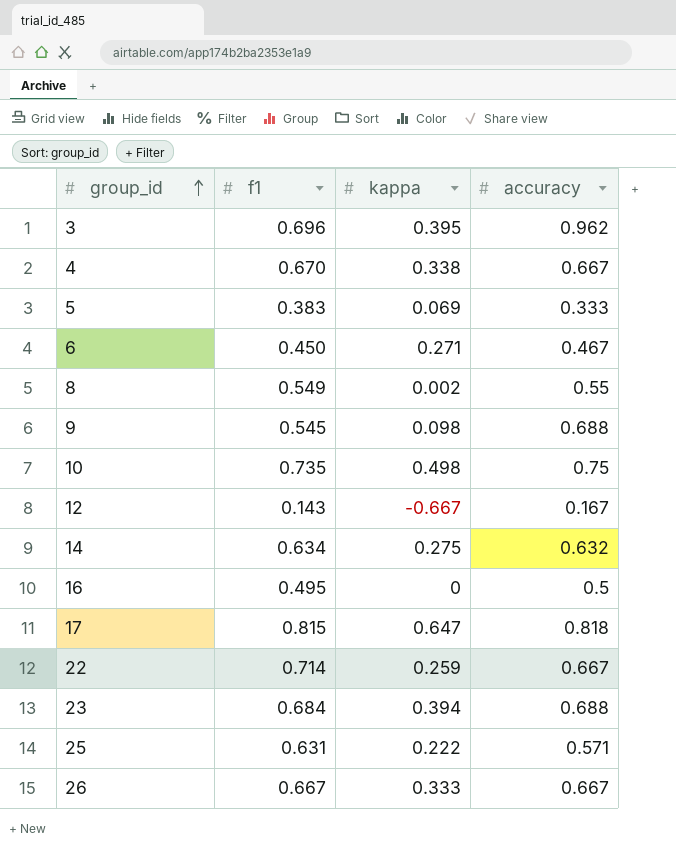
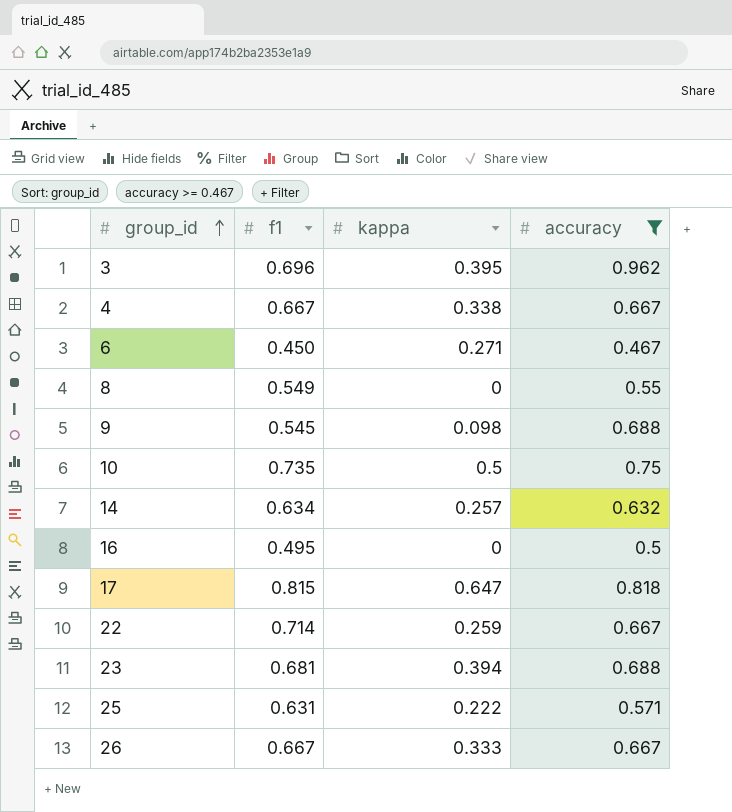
filter: none -> accuracy >= 0.467
4 | f1: 0.670 -> 0.667
8 | kappa: 0.002 -> 0
10 | kappa: 0.498 -> 0.5
14 | kappa: 0.275 -> 0.257
23 | f1: 0.684 -> 0.681

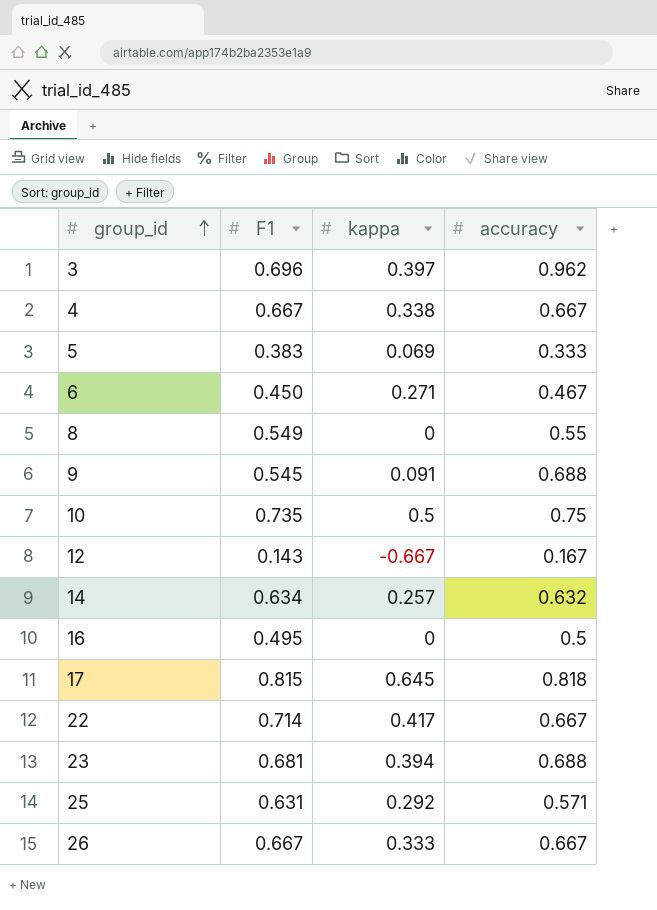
filter: accuracy >= 0.467 -> none
column name: f1 -> F1
3 | kappa: 0.395 -> 0.397
9 | kappa: 0.098 -> 0.091
17 | kappa: 0.647 -> 0.645
22 | kappa: 0.259 -> 0.417
25 | kappa: 0.222 -> 0.292

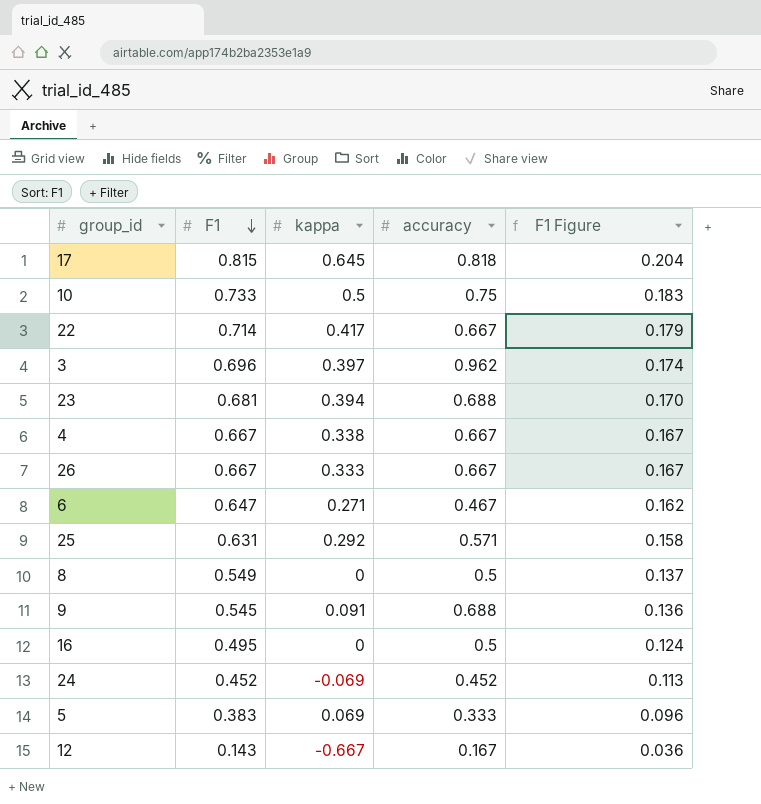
row order: group_id ascending -> F1 descending
column F1 Figure | formula: none -> [F1] * 0.25
row 14: 0.634 | 0.257 | 0.632 -> none
10 | F1: 0.735 -> 0.733
6 | F1: 0.450 -> 0.647
8 | accuracy: 0.55 -> 0.5
row 24: none -> 0.452 | -0.069 | 0.452 | 0.113

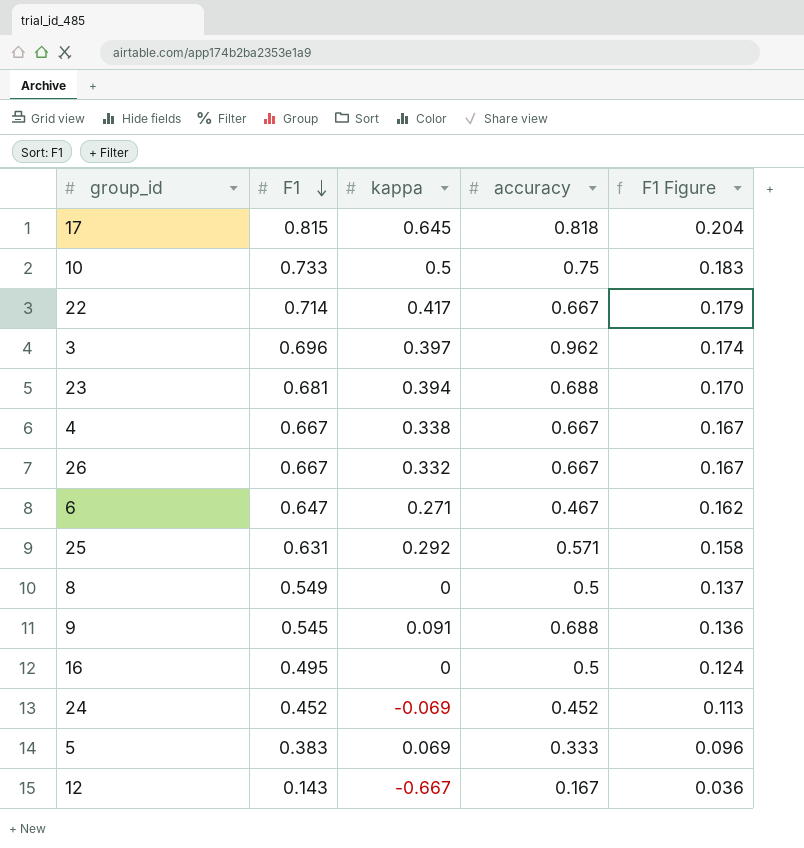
26 | kappa: 0.333 -> 0.332

